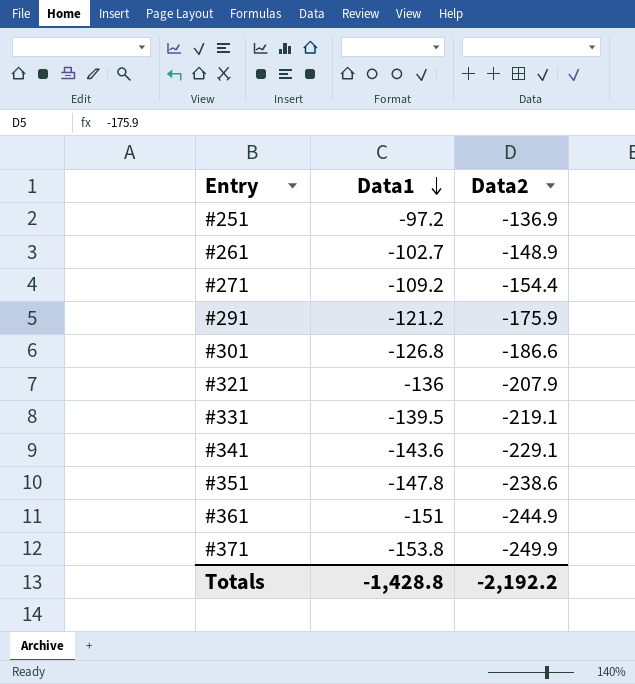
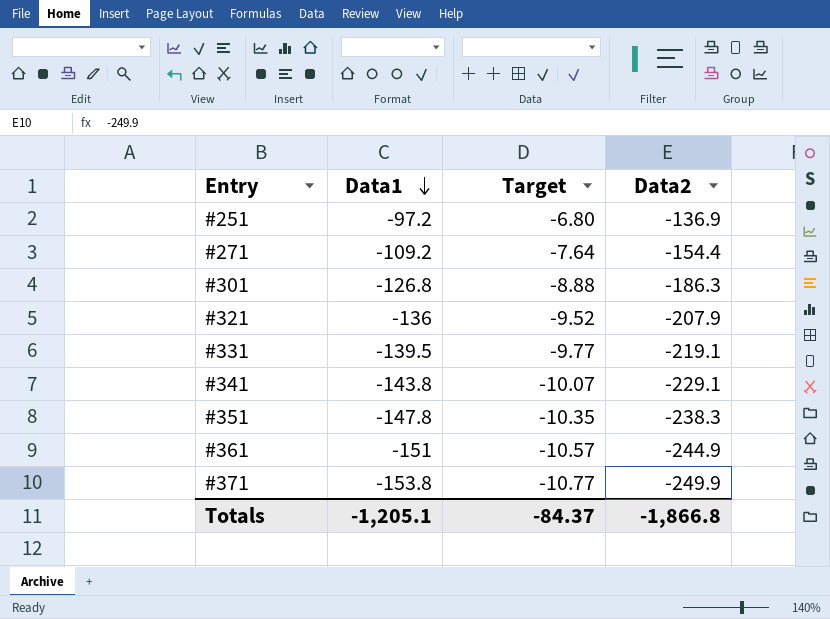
column Target | formula: none -> [Data1] * 0.07
row #261: -102.7 | -148.9 -> none
row #291: -121.2 | -175.9 -> none
#301 | Data2: -186.6 -> -186.3
#341 | Data1: -143.6 -> -143.8
#351 | Data2: -238.6 -> -238.3
Totals | Data1: -1,428.8 -> -1,205.1
Totals | Data2: -2,192.2 -> -1,866.8

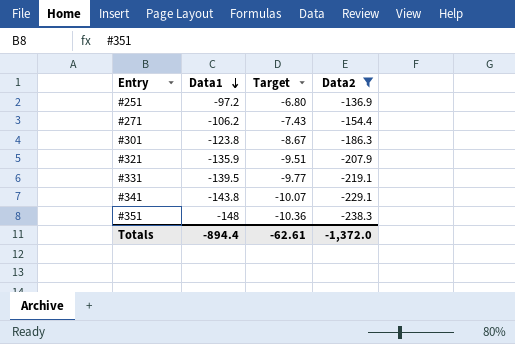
filter: none -> Data2 >= -238.3
#271 | Data1: -109.2 -> -106.2
#271 | Target: -7.64 -> -7.43
#301 | Data1: -126.8 -> -123.8
#301 | Target: -8.88 -> -8.67
#321 | Data1: -136 -> -135.9
#321 | Target: -9.52 -> -9.51
#351 | Data1: -147.8 -> -148
#351 | Target: -10.35 -> -10.36
Totals | Data1: -1,205.1 -> -894.4
Totals | Target: -84.37 -> -62.61
Totals | Data2: -1,866.8 -> -1,372.0

